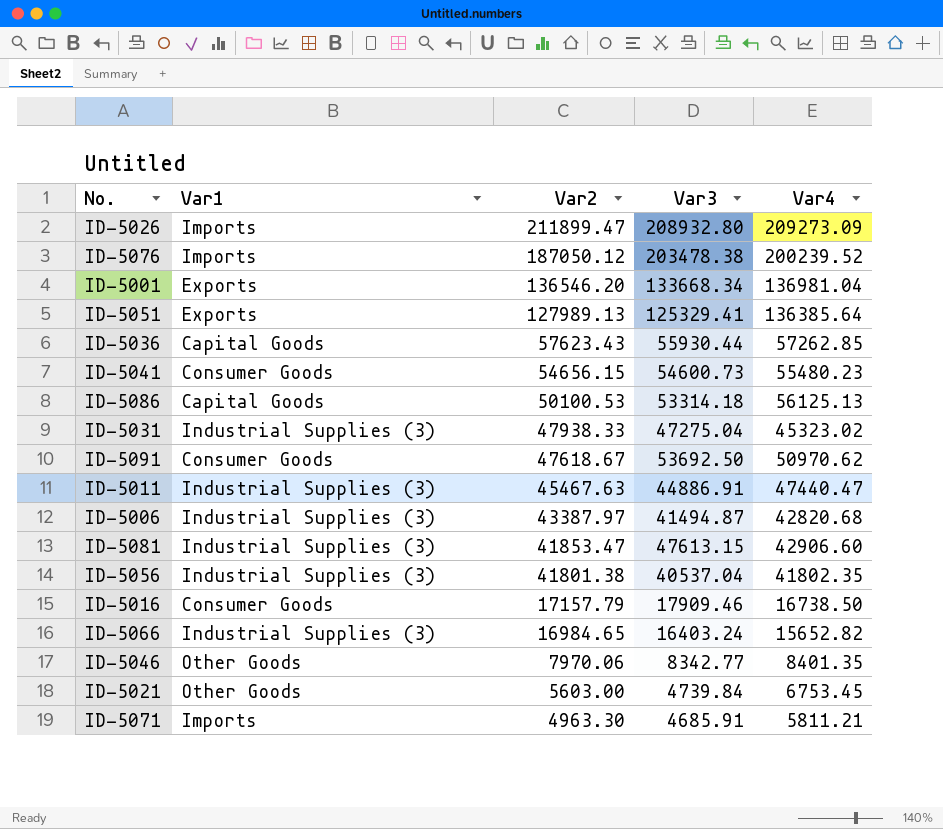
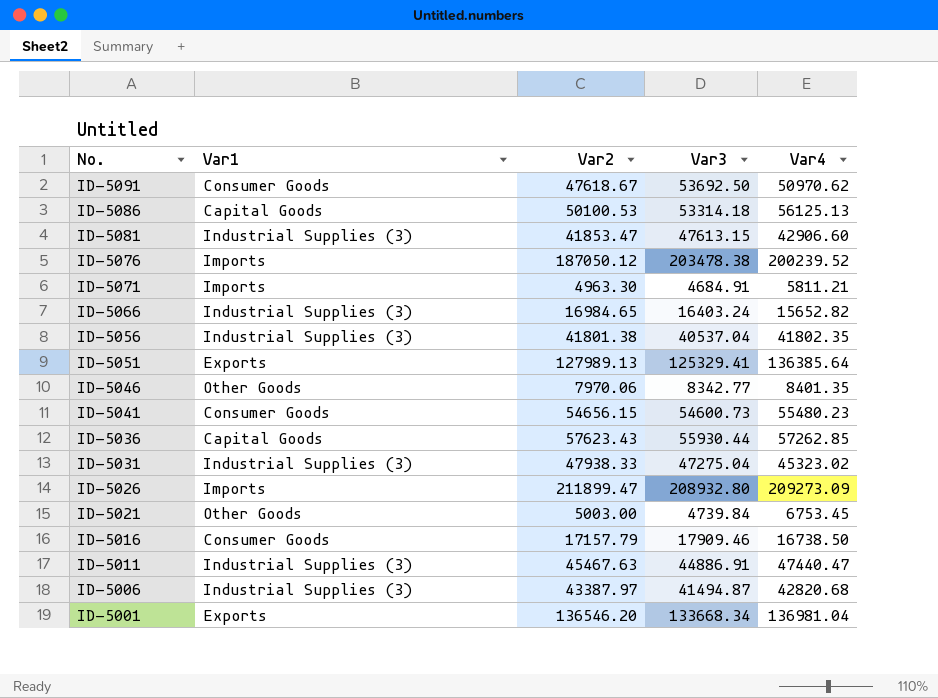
row order: Var2 descending -> No. descending
ID-5071 | Var3: 4685.91 -> 4684.91
ID-5021 | Var2: 5603.00 -> 5003.00

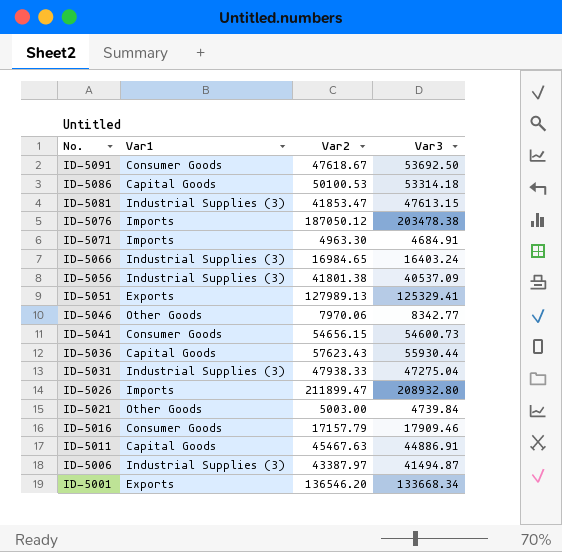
column Var4 | position: 5 -> none
ID-5056 | Var3: 40537.04 -> 40537.09
ID-5011 | Var1: Industrial Supplies (3) -> Capital Goods

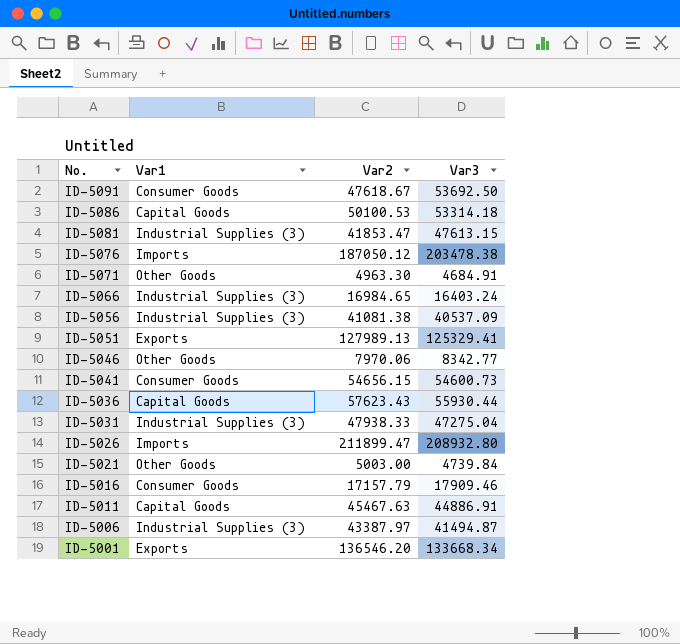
ID-5071 | Var1: Imports -> Other Goods
ID-5056 | Var2: 41801.38 -> 41081.38

